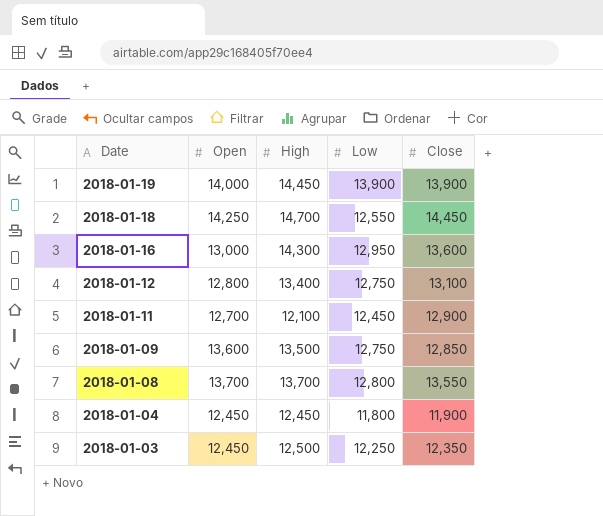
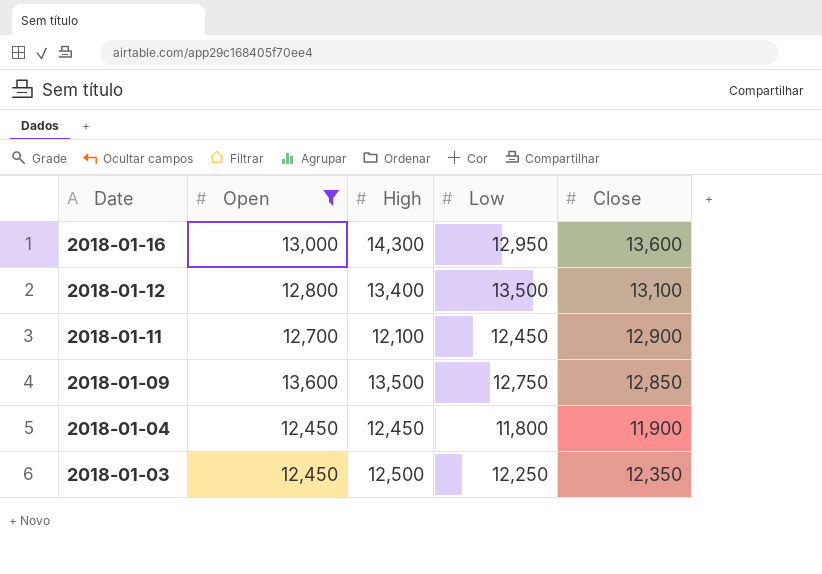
filter: none -> Open <= 13,600
2018-01-12 | Low: 12,750 -> 13,500

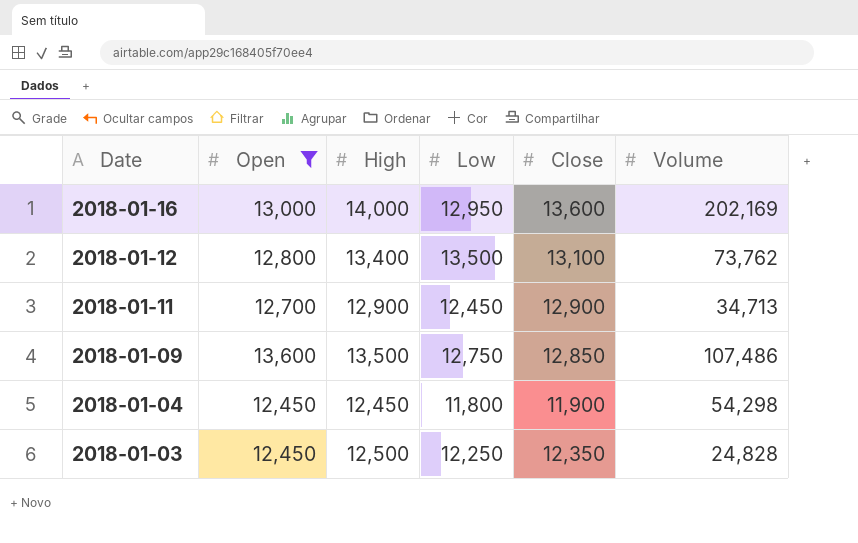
column Volume | position: none -> 6
2018-01-16 | High: 14,300 -> 14,000
2018-01-11 | High: 12,100 -> 12,900

